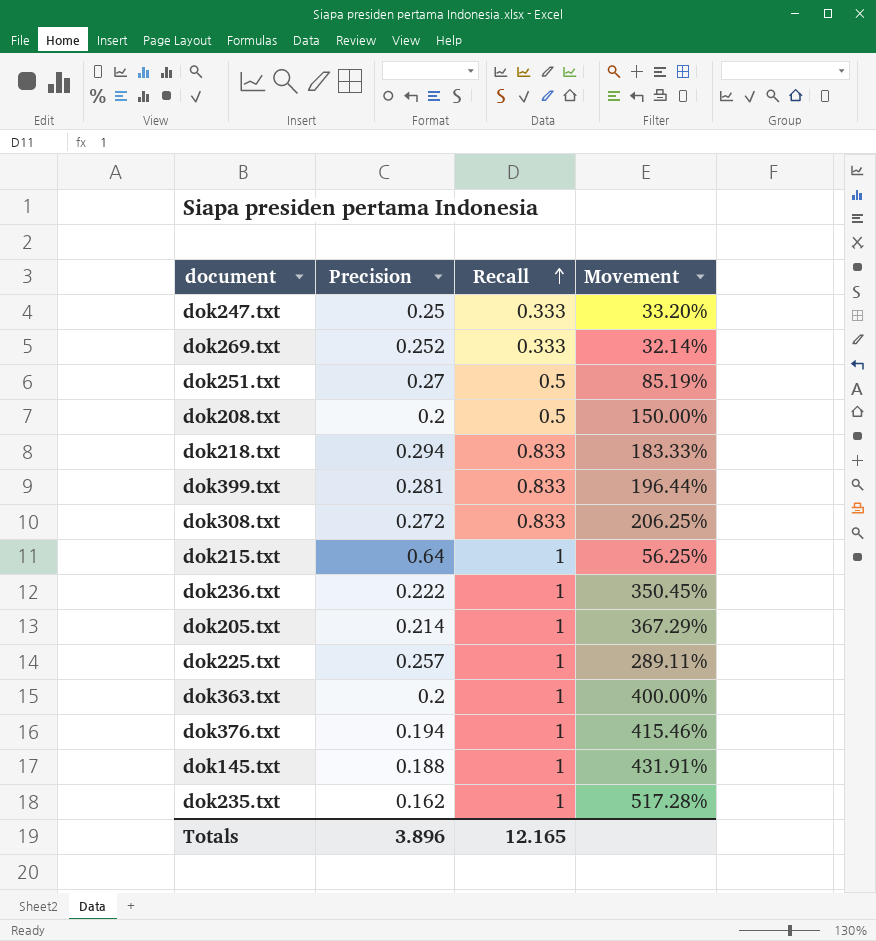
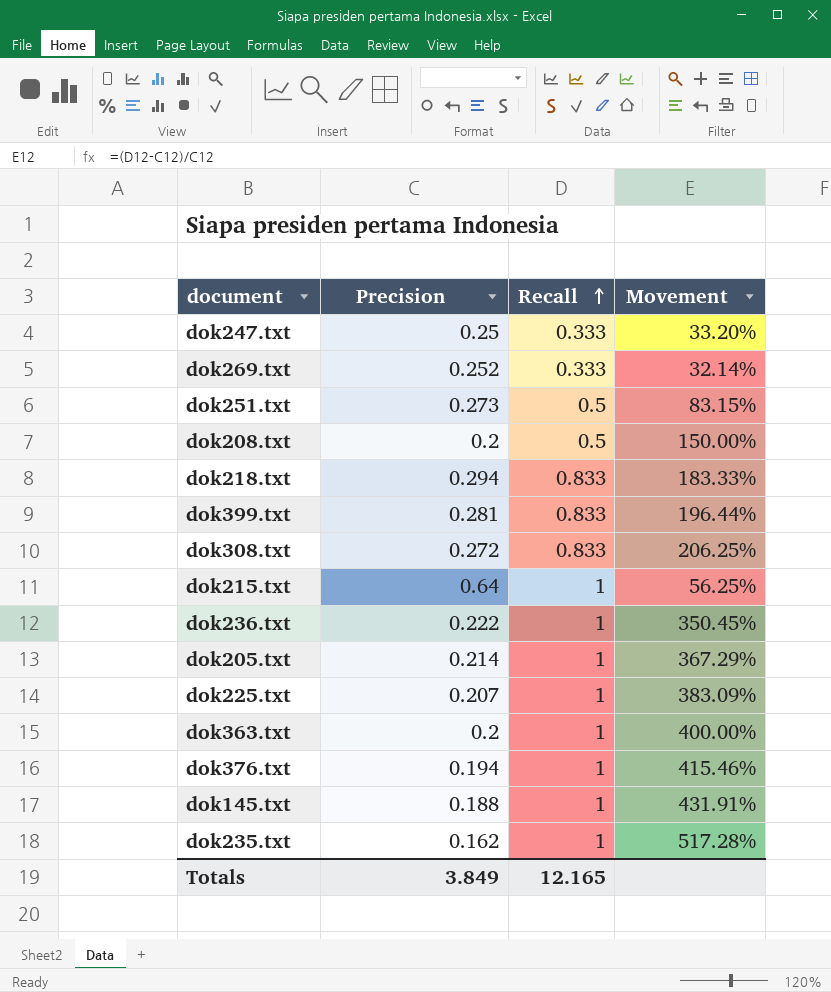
dok251.txt | Precision: 0.27 -> 0.273
dok251.txt | Movement: 85.19% -> 83.15%
dok225.txt | Precision: 0.257 -> 0.207
dok225.txt | Movement: 289.11% -> 383.09%
Totals | Precision: 3.896 -> 3.849

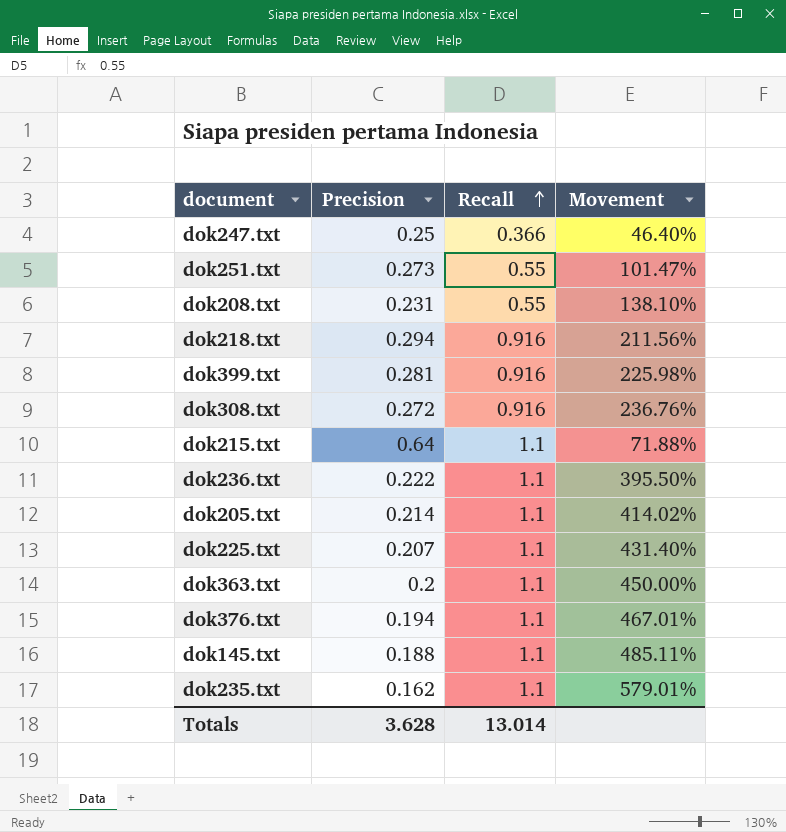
row dok269.txt: 0.252 | 0.333 | 32.14% -> none
dok247.txt | Recall: 0.333 -> 0.366
dok247.txt | Movement: 33.20% -> 46.40%
dok251.txt | Recall: 0.5 -> 0.55
dok251.txt | Movement: 83.15% -> 101.47%
dok208.txt | Precision: 0.2 -> 0.231
dok208.txt | Recall: 0.5 -> 0.55
dok208.txt | Movement: 150.00% -> 138.10%
dok218.txt | Recall: 0.833 -> 0.916
dok218.txt | Movement: 183.33% -> 211.56%
dok399.txt | Recall: 0.833 -> 0.916
dok399.txt | Movement: 196.44% -> 225.98%
dok308.txt | Recall: 0.833 -> 0.916
dok308.txt | Movement: 206.25% -> 236.76%
dok215.txt | Recall: 1 -> 1.1
dok215.txt | Movement: 56.25% -> 71.88%
dok236.txt | Recall: 1 -> 1.1
dok236.txt | Movement: 350.45% -> 395.50%
dok205.txt | Recall: 1 -> 1.1
dok205.txt | Movement: 367.29% -> 414.02%
dok225.txt | Recall: 1 -> 1.1
dok225.txt | Movement: 383.09% -> 431.40%
dok363.txt | Recall: 1 -> 1.1
dok363.txt | Movement: 400.00% -> 450.00%
dok376.txt | Recall: 1 -> 1.1
dok376.txt | Movement: 415.46% -> 467.01%
dok145.txt | Recall: 1 -> 1.1
dok145.txt | Movement: 431.91% -> 485.11%
dok235.txt | Recall: 1 -> 1.1
dok235.txt | Movement: 517.28% -> 579.01%
Totals | Precision: 3.849 -> 3.628
Totals | Recall: 12.165 -> 13.014

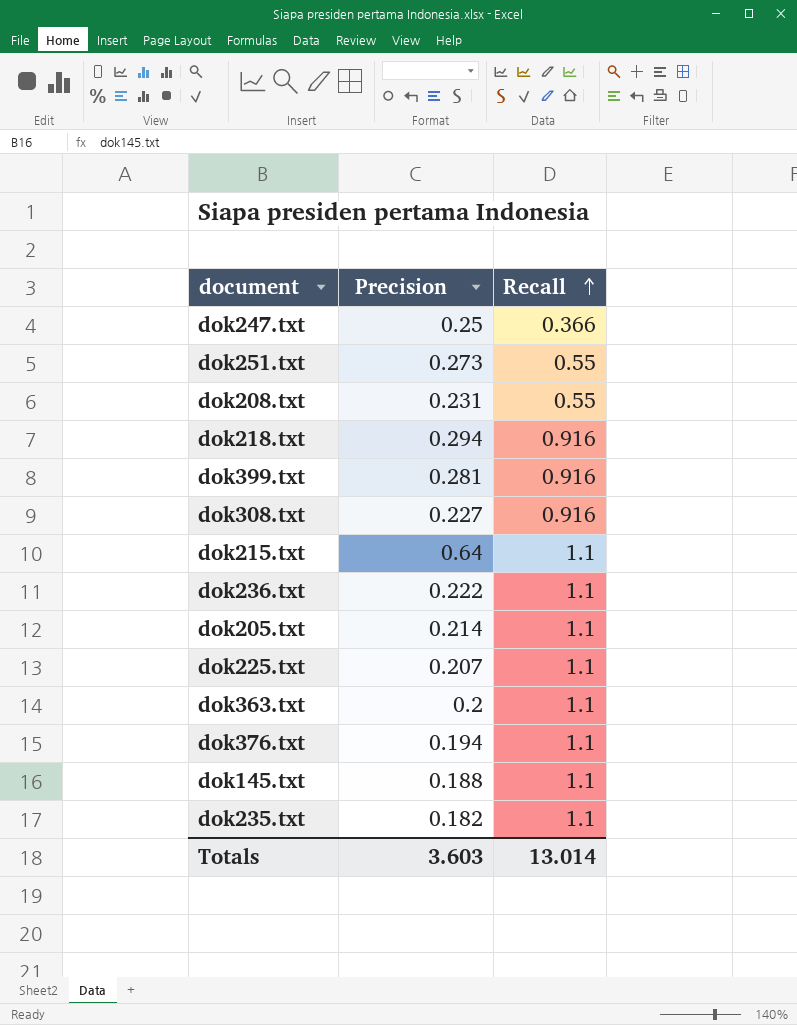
column Movement | formula: ([Recall] - [Precision]) / [Precision] -> none
dok308.txt | Precision: 0.272 -> 0.227
dok235.txt | Precision: 0.162 -> 0.182
Totals | Precision: 3.628 -> 3.603

